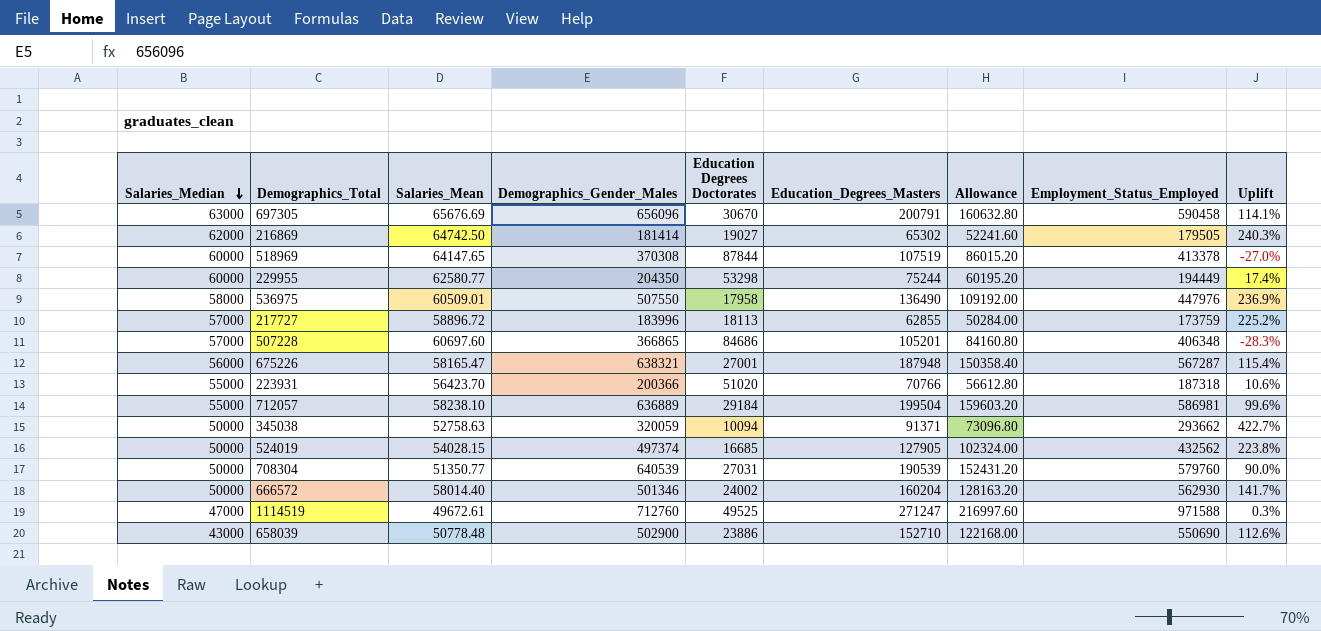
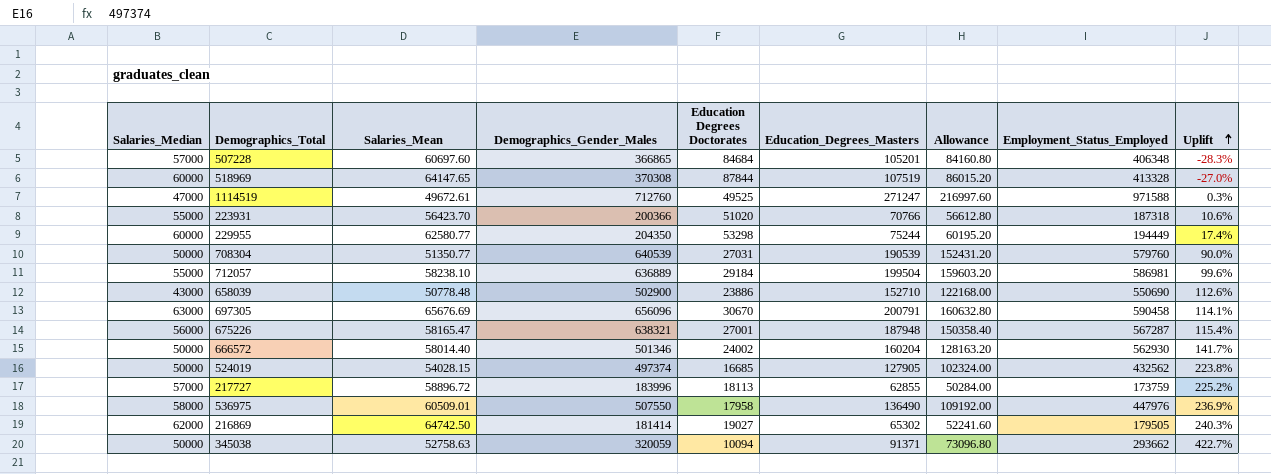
row order: Salaries_Median descending -> Uplift ascending
507228 | Education Degrees Doctorates: 84686 -> 84684
518969 | Employment_Status_Employed: 413378 -> 413328

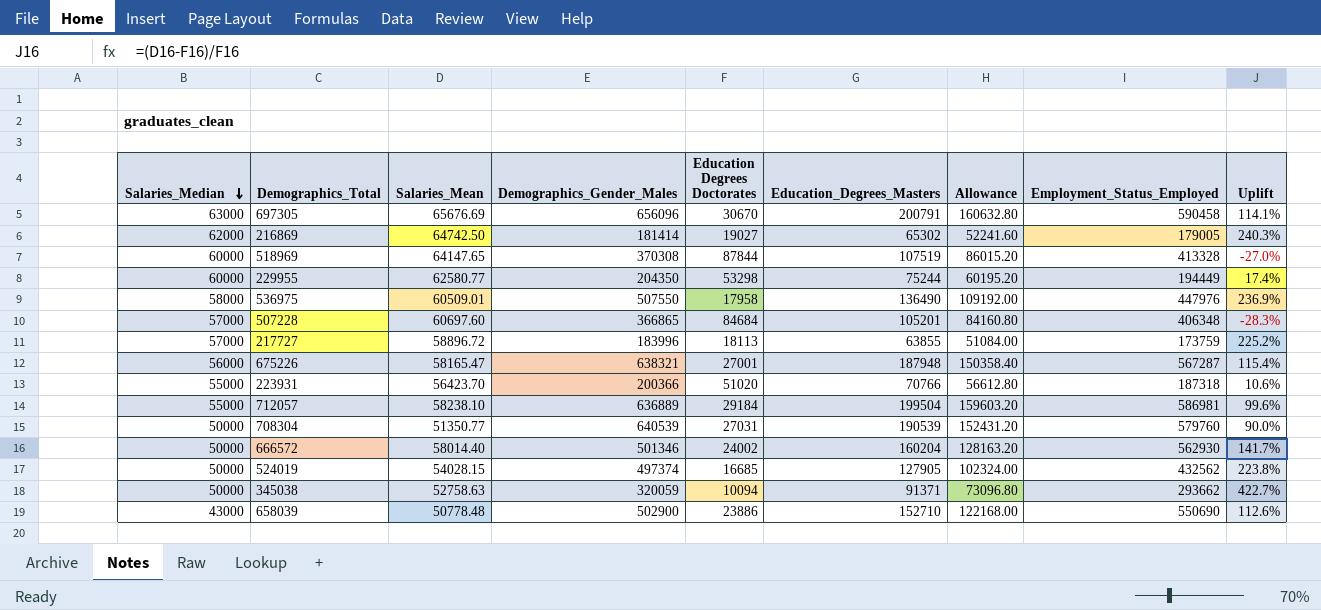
row order: Uplift ascending -> Salaries_Median descending
row 1114519: 47000 | 49672.61 | 712760 | 49525 | 271247 | 216997.60 | 971588 | 0.3% -> none
216869 | Employment_Status_Employed: 179505 -> 179005
217727 | Education_Degrees_Masters: 62855 -> 63855
217727 | Allowance: 50284.00 -> 51084.00

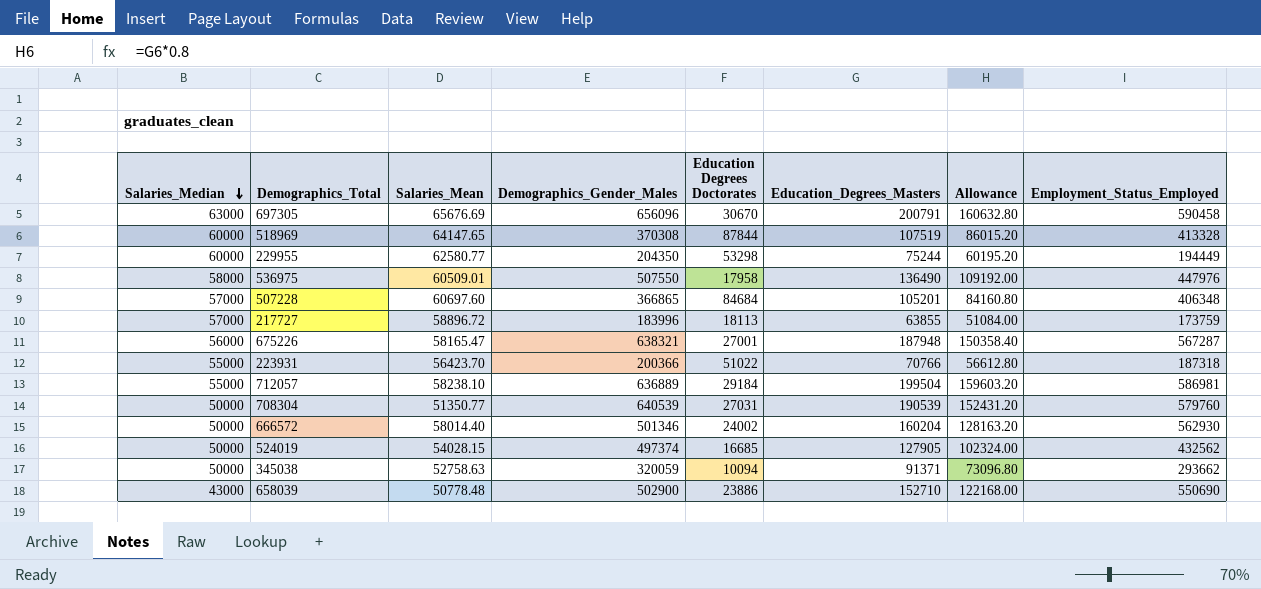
column Uplift | formula: ([Salaries_Mean] - [Education Degrees Doctorates]) / [Education Degrees Doctorates] -> none
row 216869: 62000 | 64742.50 | 181414 | 19027 | 65302 | 52241.60 | 179005 | 240.3% -> none
223931 | Education Degrees Doctorates: 51020 -> 51022

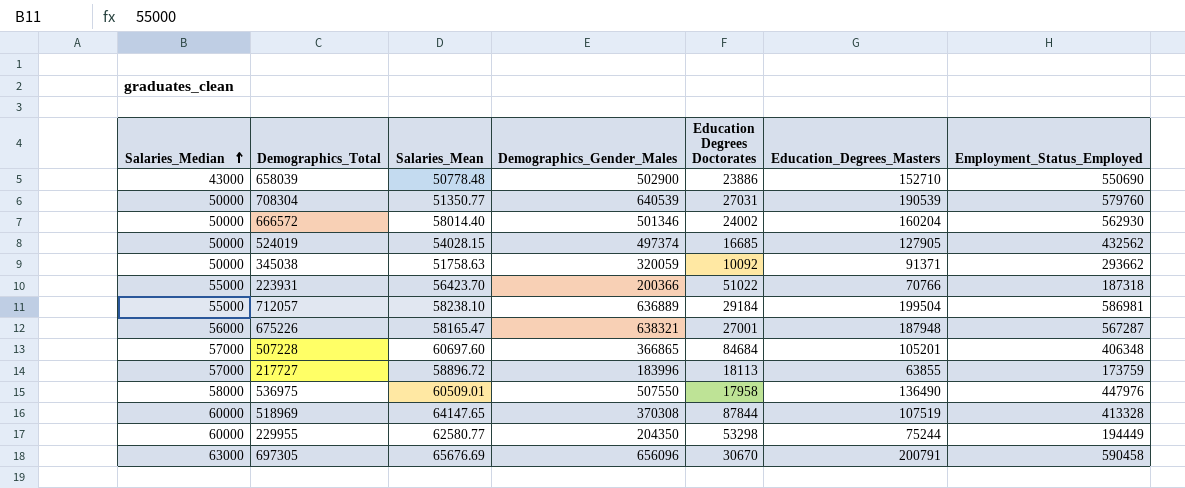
row order: Salaries_Median descending -> Salaries_Median ascending
column Allowance | formula: [Education_Degrees_Masters] * 0.8 -> none
345038 | Salaries_Mean: 52758.63 -> 51758.63
345038 | Education Degrees Doctorates: 10094 -> 10092

